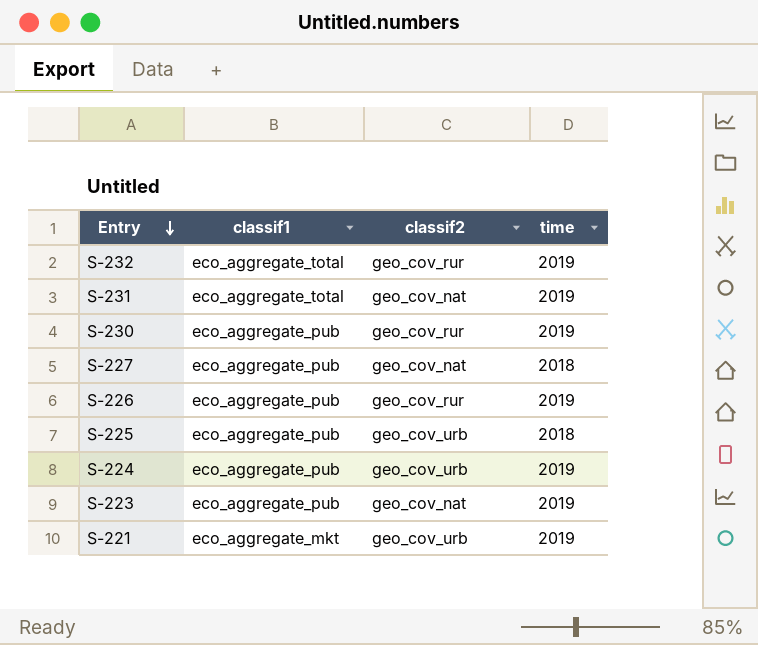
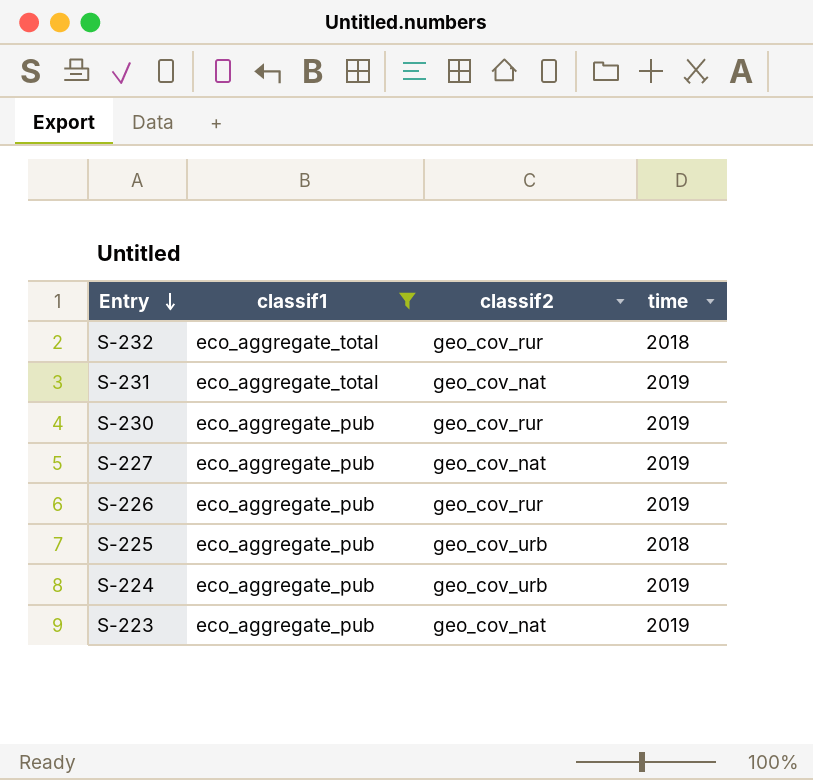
filter: none -> classif1 != eco_aggregate_mkt
S-232 | time: 2019 -> 2018
S-227 | time: 2018 -> 2019

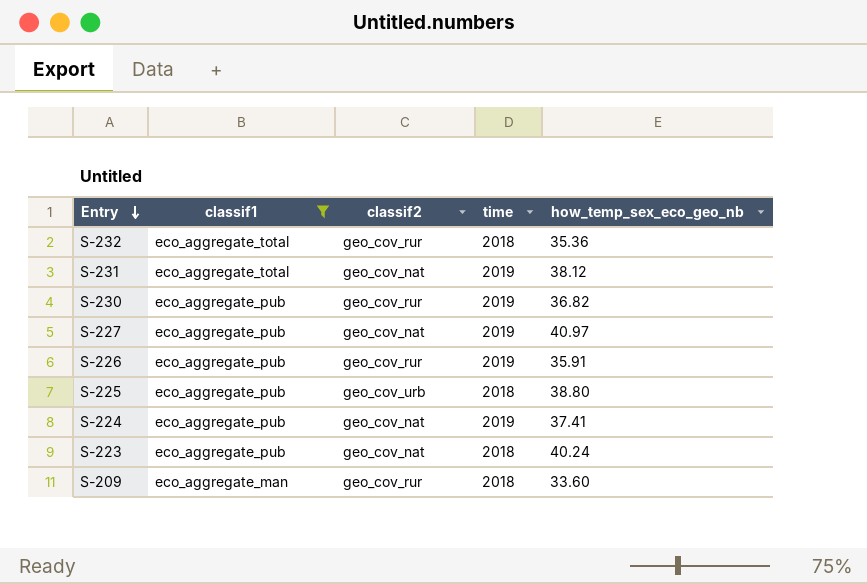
column how_temp_sex_eco_geo_nb | position: none -> 5
S-224 | classif2: geo_cov_urb -> geo_cov_nat
S-223 | time: 2019 -> 2018
row S-209: none -> eco_aggregate_man | geo_cov_rur | 2018 | 33.60

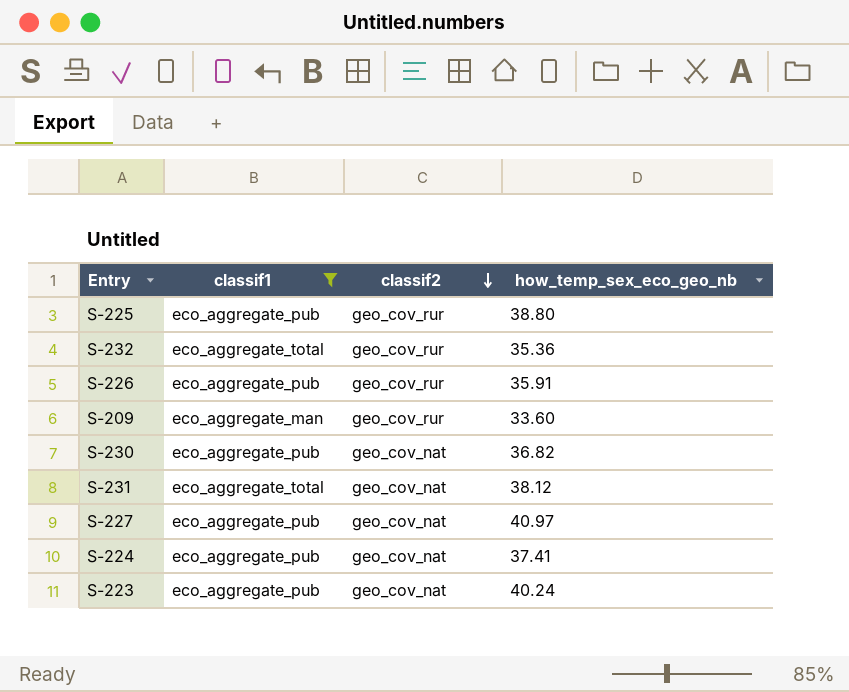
row order: Entry descending -> classif2 descending
column time | position: 4 -> none
S-225 | classif2: geo_cov_urb -> geo_cov_rur
S-230 | classif2: geo_cov_rur -> geo_cov_nat

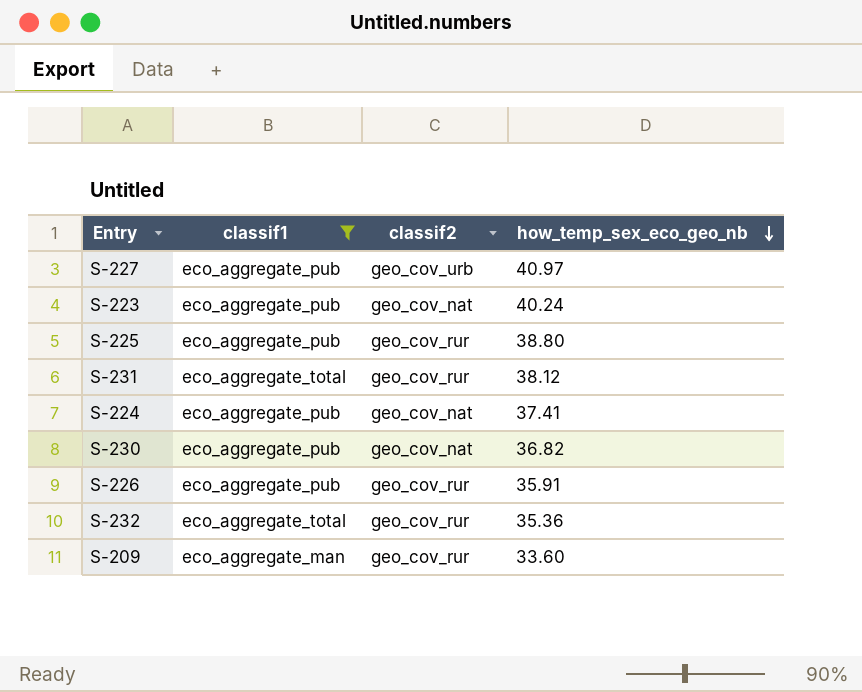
row order: classif2 descending -> how_temp_sex_eco_geo_nb descending
S-227 | classif2: geo_cov_nat -> geo_cov_urb
S-231 | classif2: geo_cov_nat -> geo_cov_rur

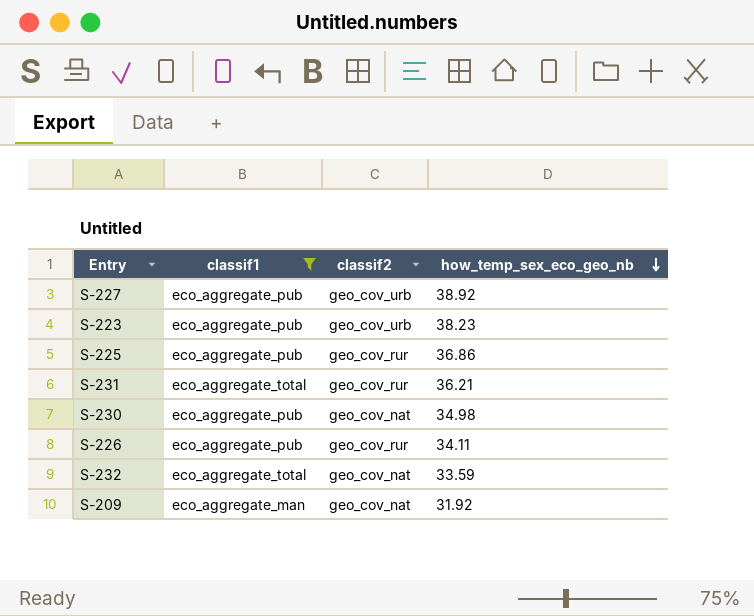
row S-224: eco_aggregate_pub | geo_cov_nat | 37.41 -> none
S-227 | how_temp_sex_eco_geo_nb: 40.97 -> 38.92
S-223 | classif2: geo_cov_nat -> geo_cov_urb
S-223 | how_temp_sex_eco_geo_nb: 40.24 -> 38.23
S-225 | how_temp_sex_eco_geo_nb: 38.80 -> 36.86
S-231 | how_temp_sex_eco_geo_nb: 38.12 -> 36.21
S-230 | how_temp_sex_eco_geo_nb: 36.82 -> 34.98
S-226 | how_temp_sex_eco_geo_nb: 35.91 -> 34.11
S-232 | classif2: geo_cov_rur -> geo_cov_nat
S-232 | how_temp_sex_eco_geo_nb: 35.36 -> 33.59
S-209 | classif2: geo_cov_rur -> geo_cov_nat
S-209 | how_temp_sex_eco_geo_nb: 33.60 -> 31.92

